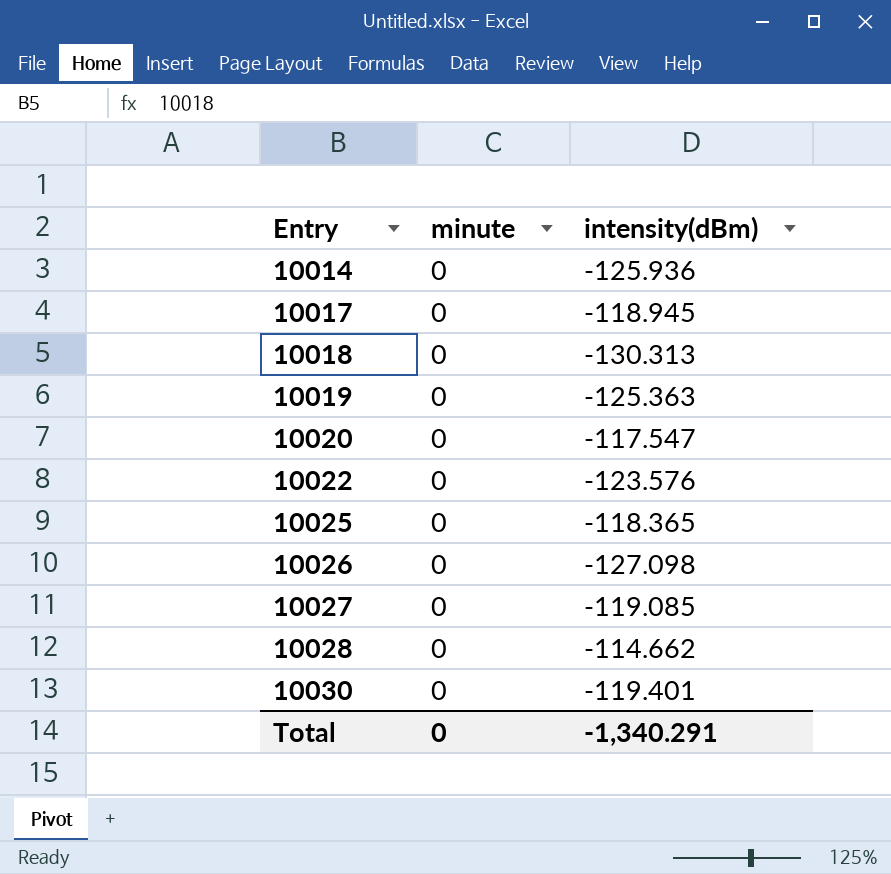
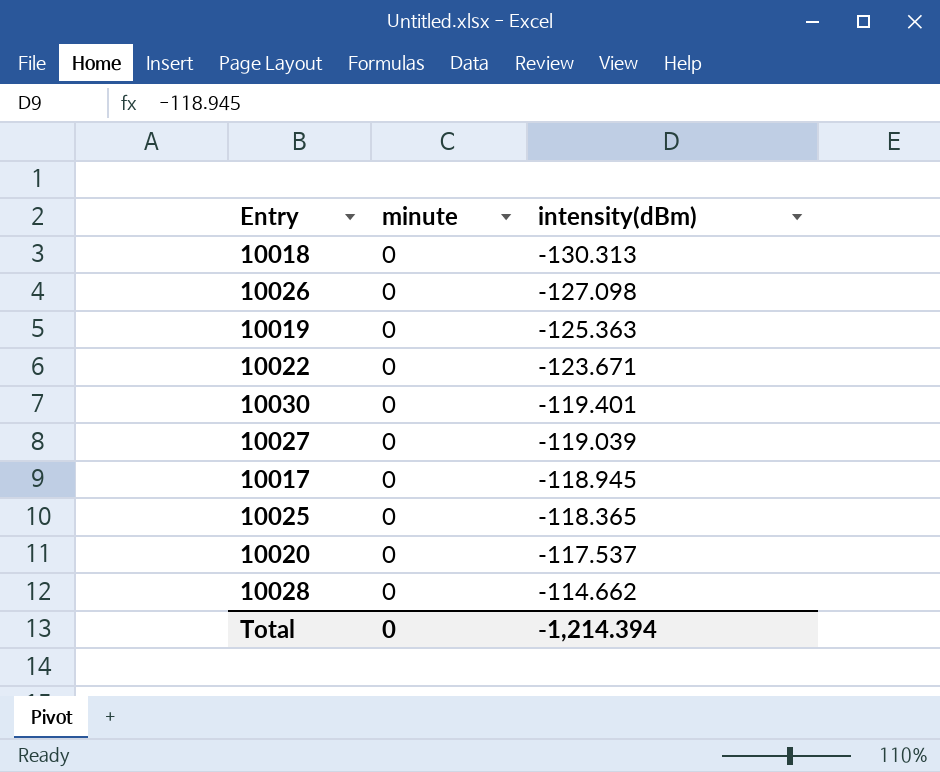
row order: Entry ascending -> intensity(dBm) ascending
row 10014: 0 | -125.936 -> none
10022 | intensity(dBm): -123.576 -> -123.671
10027 | intensity(dBm): -119.085 -> -119.039
10020 | intensity(dBm): -117.547 -> -117.537
Total | intensity(dBm): -1,340.291 -> -1,214.394

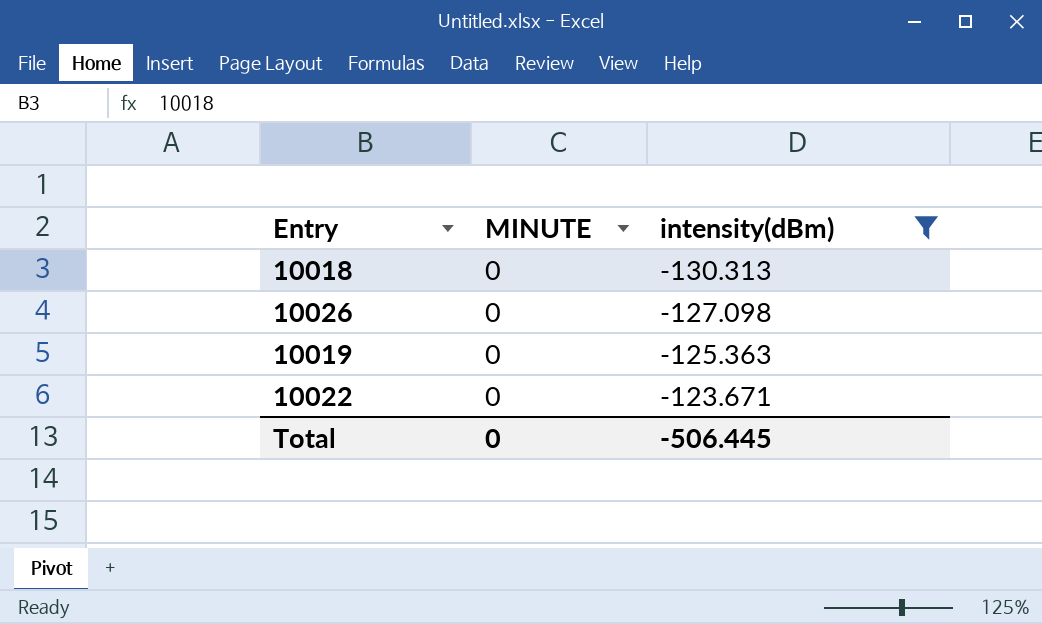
filter: none -> intensity(dBm) <= -123.671
column name: minute -> MINUTE
Total | intensity(dBm): -1,214.394 -> -506.445

